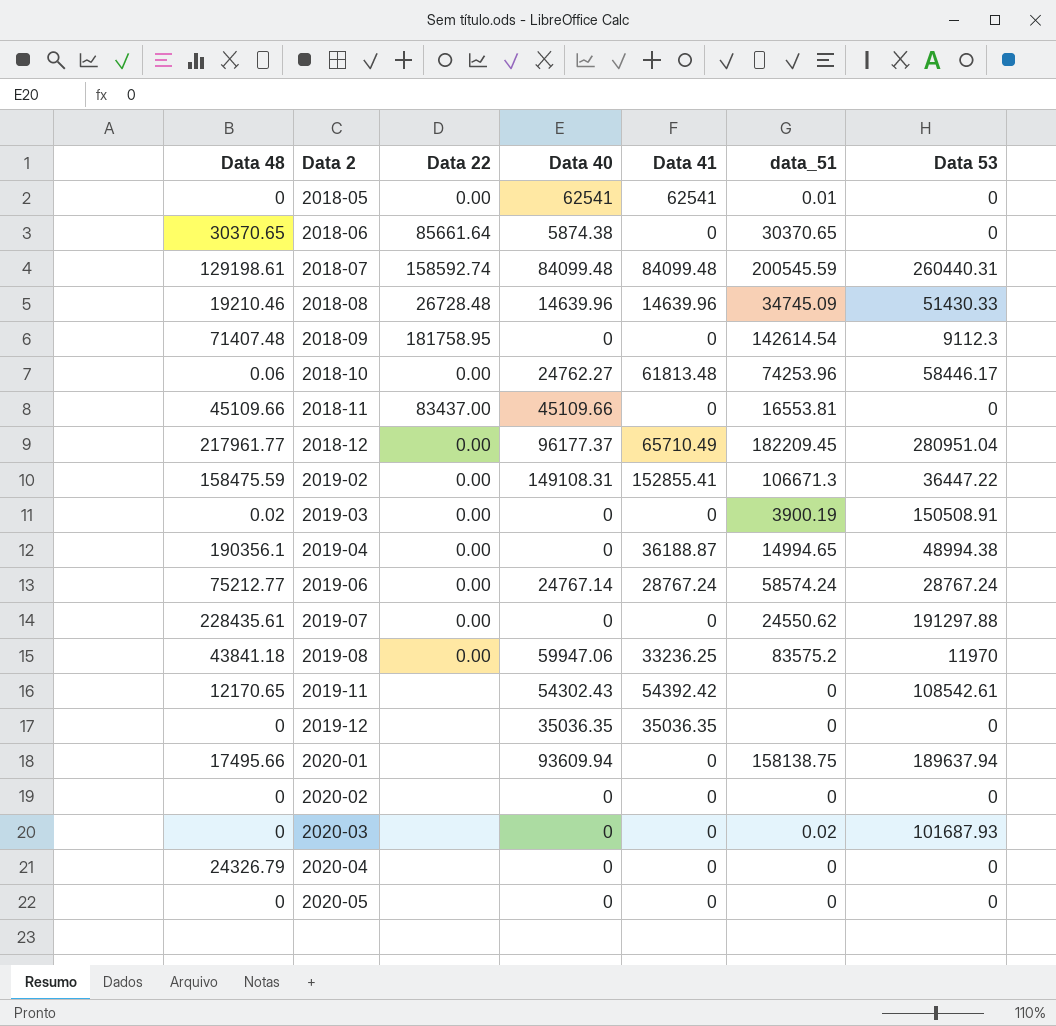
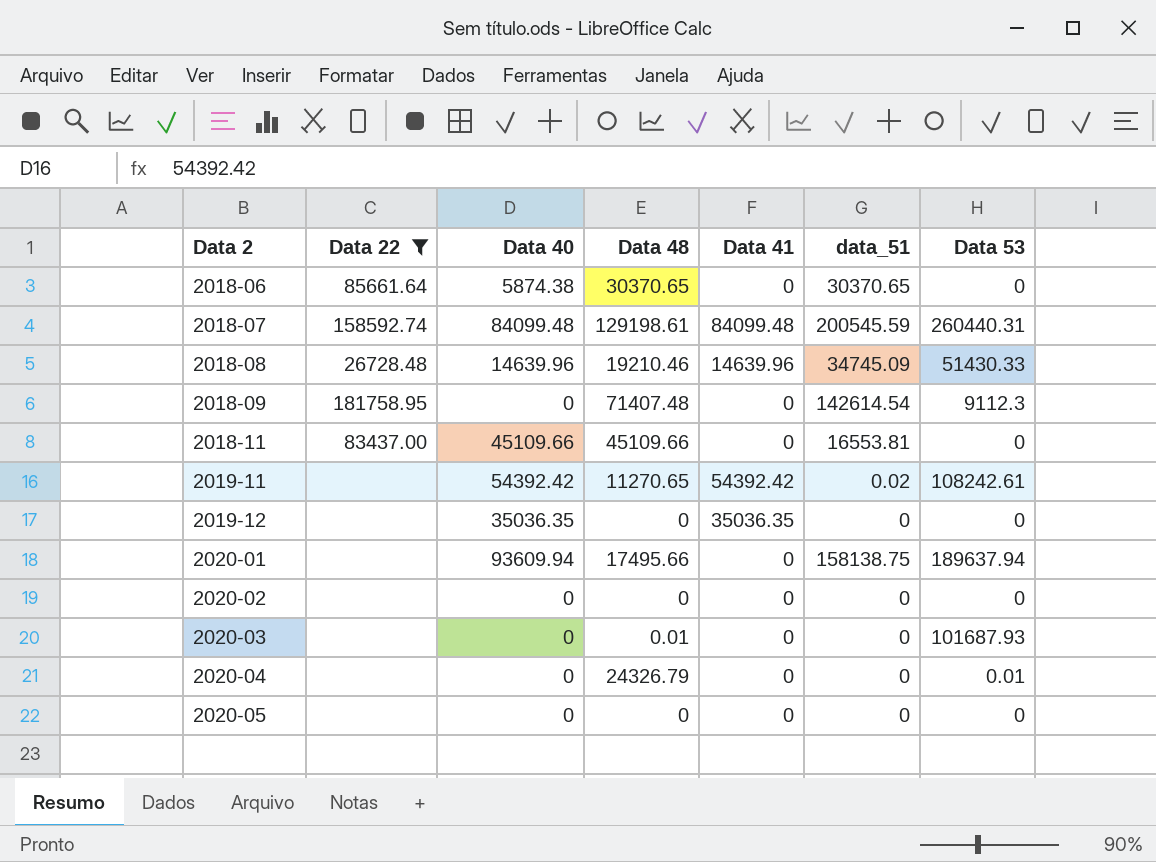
filter: none -> Data 22 != 0.00
column Data 48 | position: 1 -> 4
2019-11 | Data 40: 54302.43 -> 54392.42
2019-11 | Data 48: 12170.65 -> 11270.65
2019-11 | data_51: 0 -> 0.02
2019-11 | Data 53: 108542.61 -> 108242.61
2020-03 | Data 48: 0 -> 0.01
2020-03 | data_51: 0.02 -> 0
2020-04 | Data 53: 0 -> 0.01

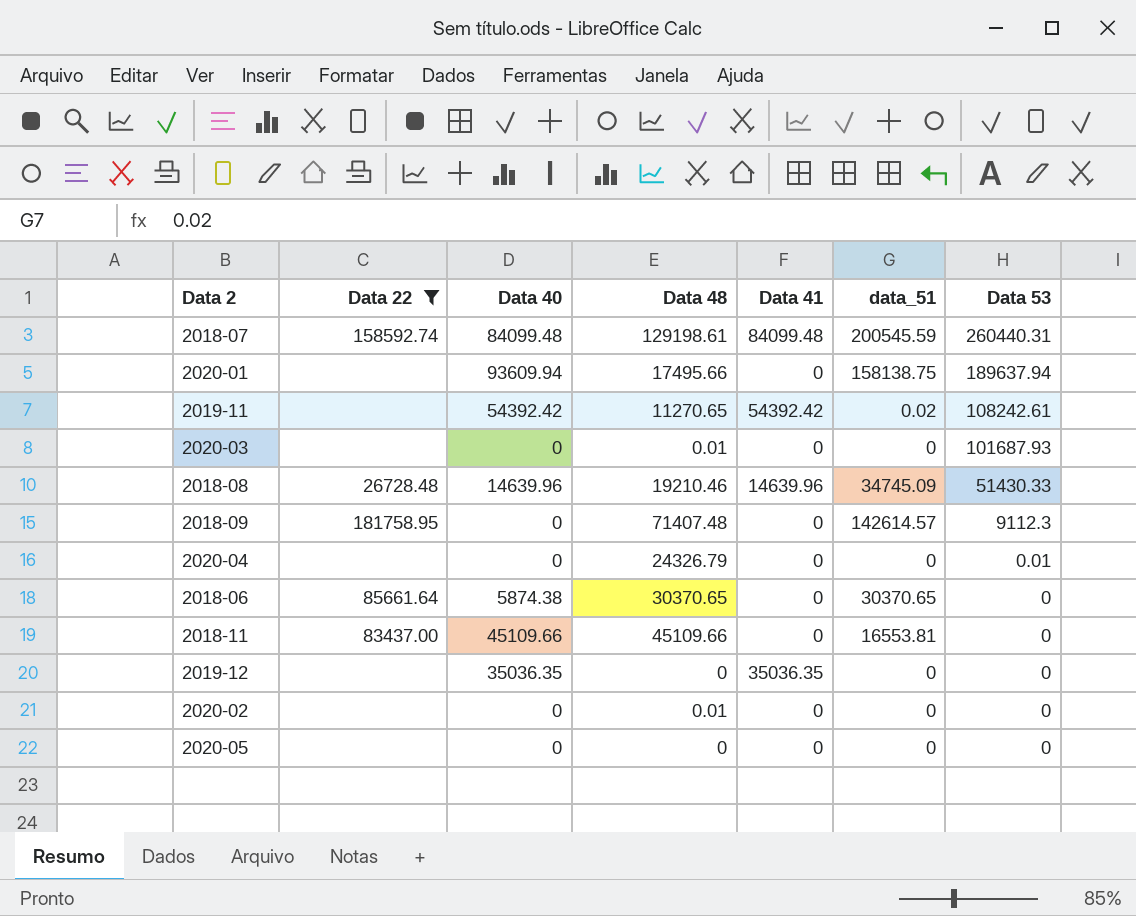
row order: Data 2 ascending -> Data 53 descending
2018-09 | data_51: 142614.54 -> 142614.57
2020-02 | Data 48: 0 -> 0.01

